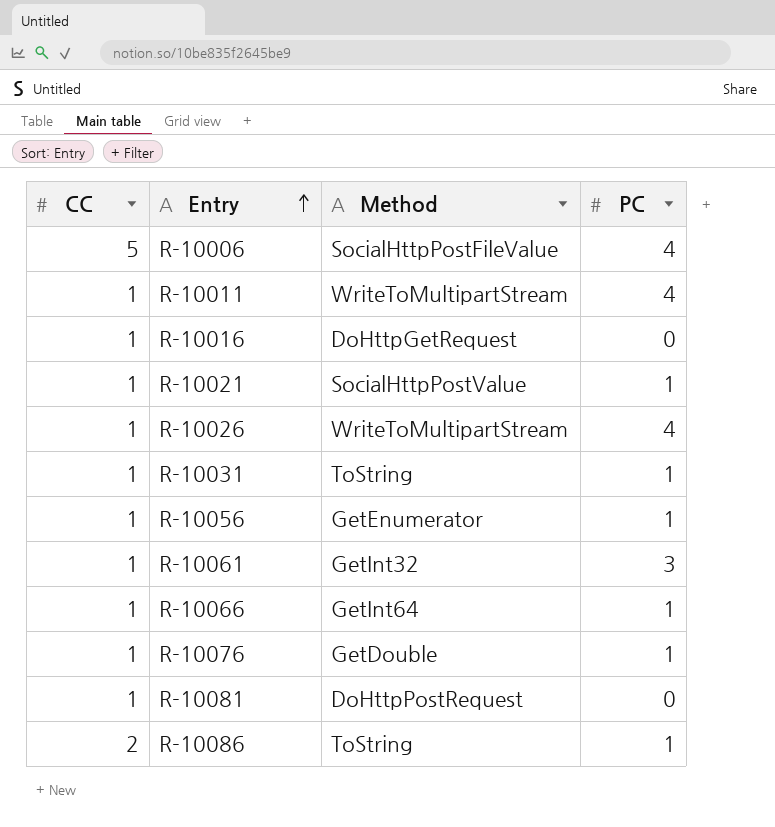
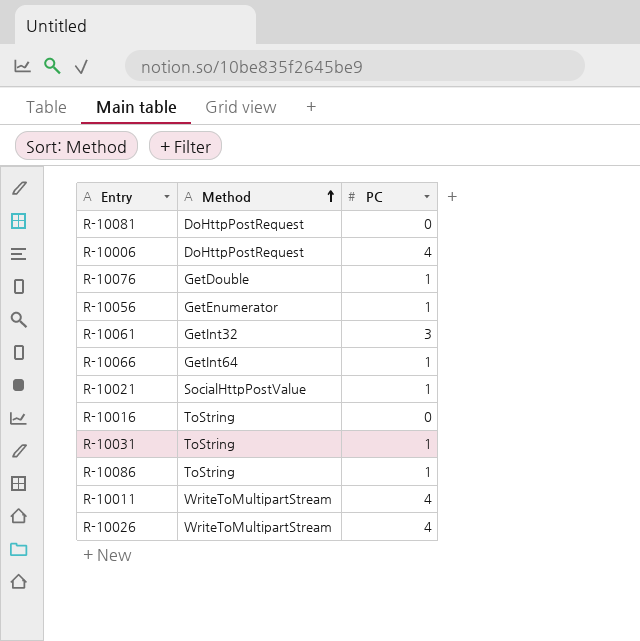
row order: Entry ascending -> Method ascending
column CC | position: 1 -> none
R-10006 | Method: SocialHttpPostFileValue -> DoHttpPostRequest
R-10016 | Method: DoHttpGetRequest -> ToString

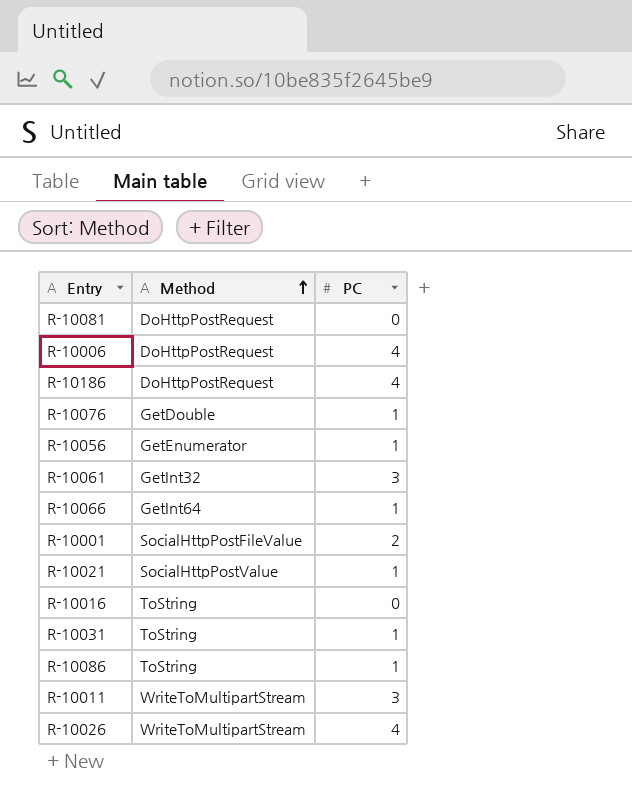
row R-10186: none -> DoHttpPostRequest | 4
row R-10001: none -> SocialHttpPostFileValue | 2
R-10011 | PC: 4 -> 3

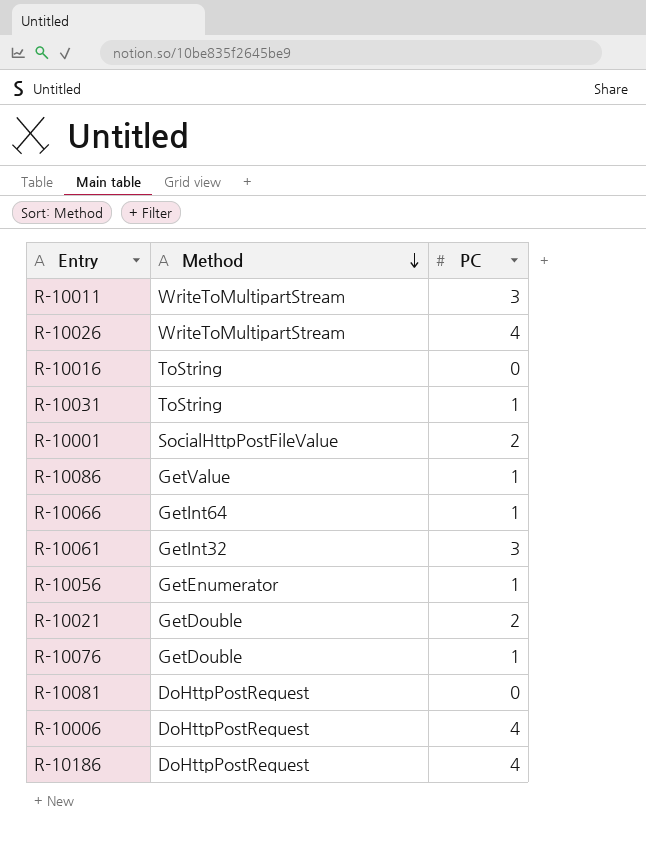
row order: Method ascending -> Method descending
R-10086 | Method: ToString -> GetValue
R-10021 | Method: SocialHttpPostValue -> GetDouble
R-10021 | PC: 1 -> 2

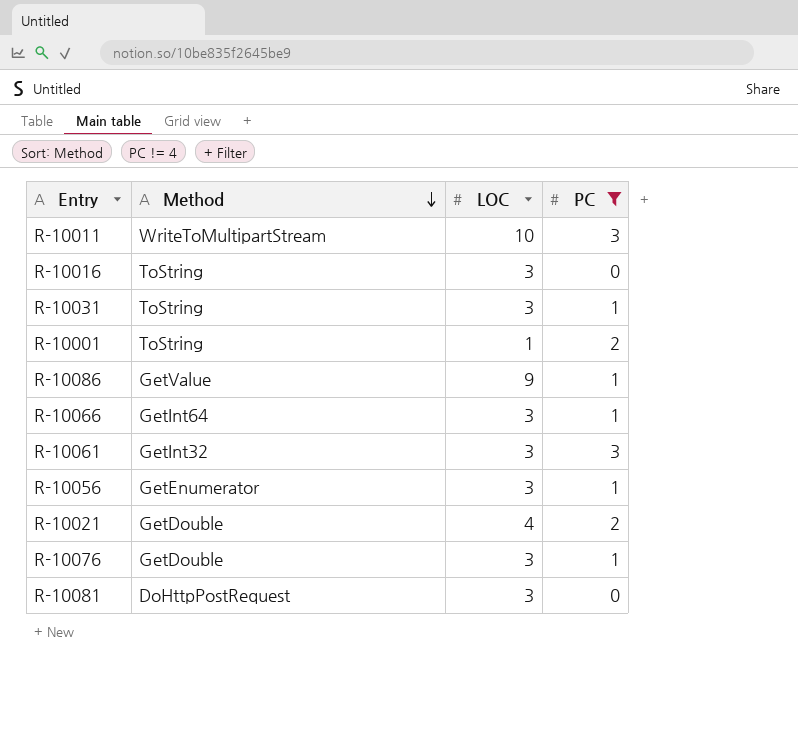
filter: none -> PC != 4
column LOC | position: none -> 3
R-10001 | Method: SocialHttpPostFileValue -> ToString

